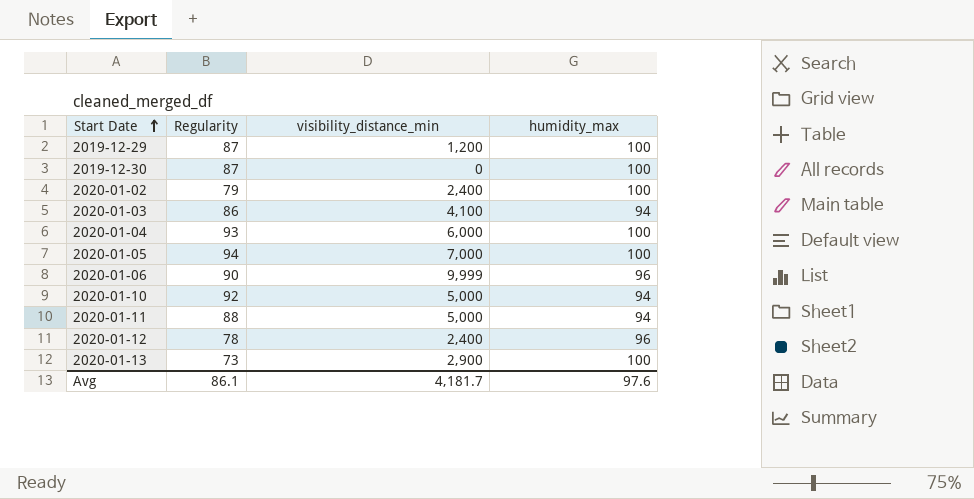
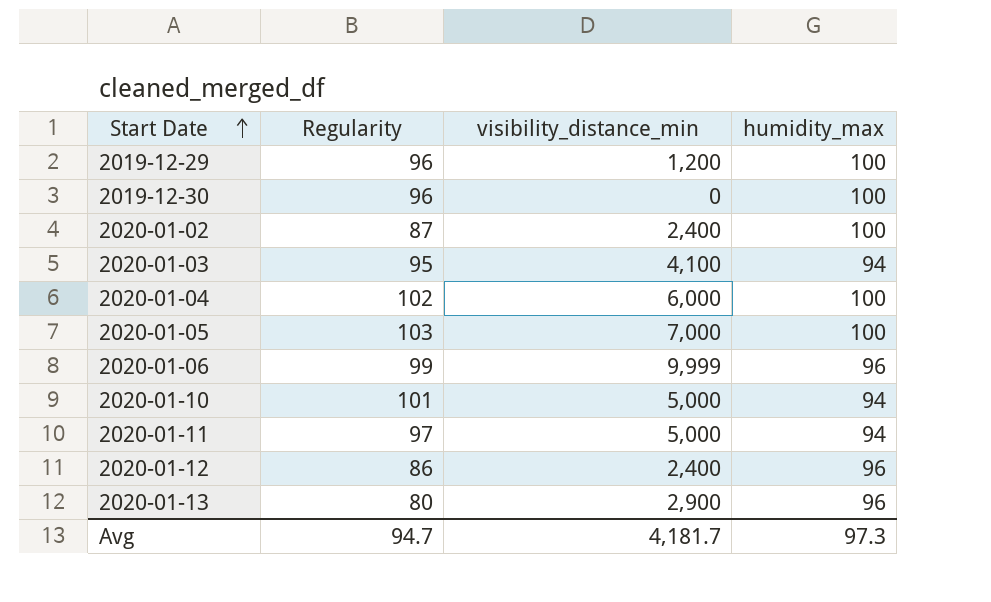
2019-12-29 | Regularity: 87 -> 96
2019-12-30 | Regularity: 87 -> 96
2020-01-02 | Regularity: 79 -> 87
2020-01-03 | Regularity: 86 -> 95
2020-01-04 | Regularity: 93 -> 102
2020-01-05 | Regularity: 94 -> 103
2020-01-06 | Regularity: 90 -> 99
2020-01-10 | Regularity: 92 -> 101
2020-01-11 | Regularity: 88 -> 97
2020-01-12 | Regularity: 78 -> 86
2020-01-13 | Regularity: 73 -> 80
2020-01-13 | humidity_max: 100 -> 96
Avg | Regularity: 86.1 -> 94.7
Avg | humidity_max: 97.6 -> 97.3

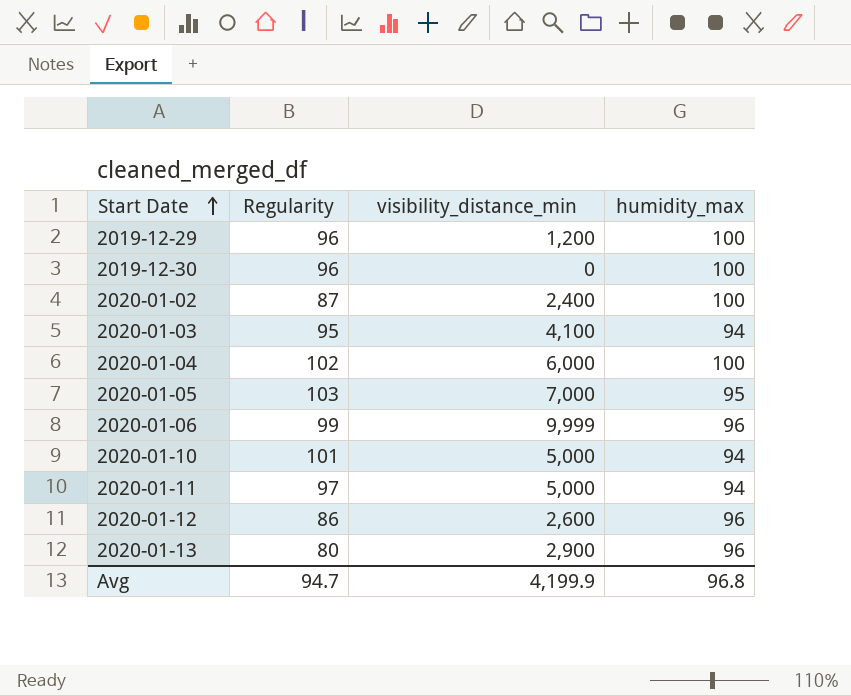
2020-01-05 | humidity_max: 100 -> 95
2020-01-12 | visibility_distance_min: 2,400 -> 2,600
Avg | visibility_distance_min: 4,181.7 -> 4,199.9
Avg | humidity_max: 97.3 -> 96.8

